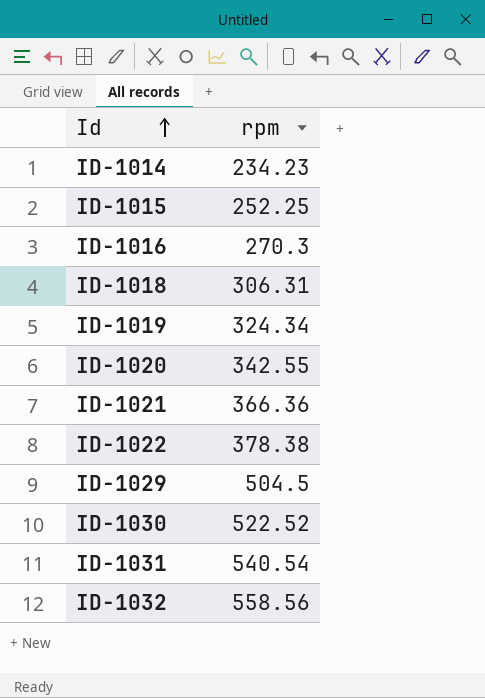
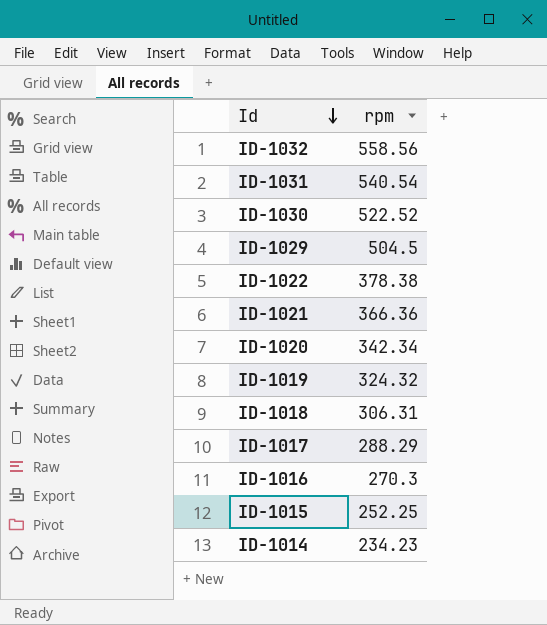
row order: Id ascending -> Id descending
ID-1020 | rpm: 342.55 -> 342.34
ID-1019 | rpm: 324.34 -> 324.32
row ID-1017: none -> 288.29

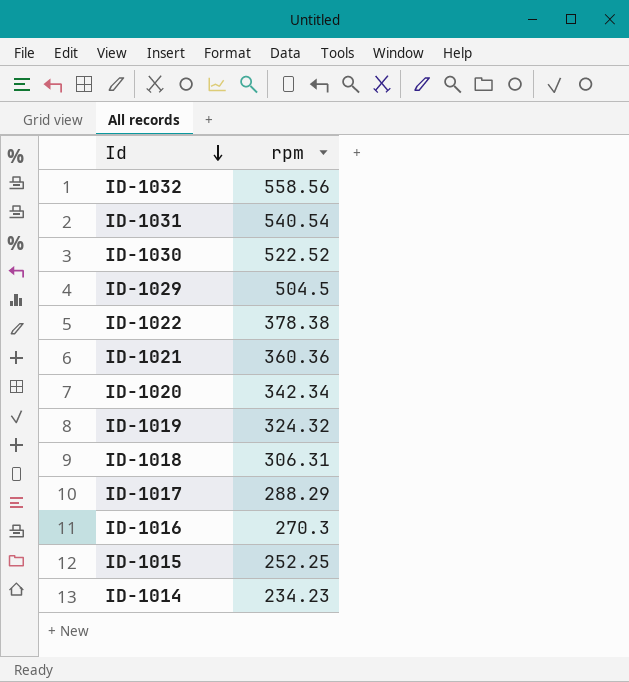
ID-1021 | rpm: 366.36 -> 360.36

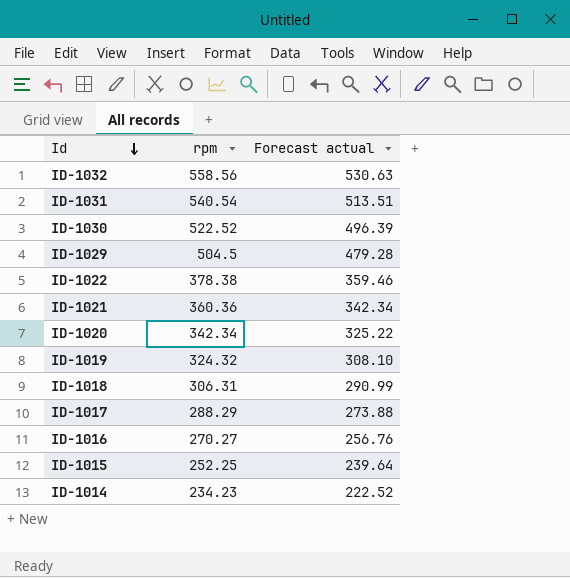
column Forecast actual | formula: none -> [rpm] * 0.95
ID-1016 | rpm: 270.3 -> 270.27

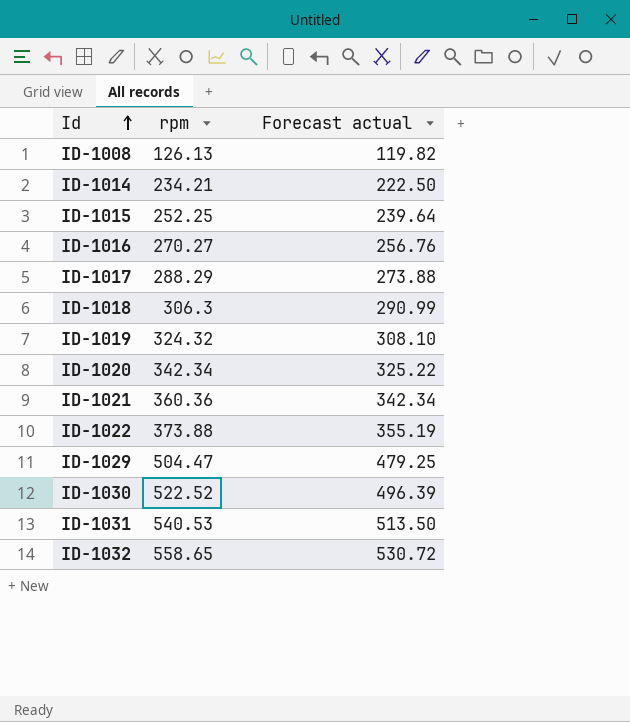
row order: Id descending -> Id ascending
row ID-1008: none -> 126.13 | 119.82
ID-1014 | rpm: 234.23 -> 234.21
ID-1014 | Forecast actual: 222.52 -> 222.50
ID-1018 | rpm: 306.31 -> 306.3
ID-1022 | rpm: 378.38 -> 373.88
ID-1022 | Forecast actual: 359.46 -> 355.19
ID-1029 | rpm: 504.5 -> 504.47
ID-1029 | Forecast actual: 479.28 -> 479.25
ID-1031 | rpm: 540.54 -> 540.53
ID-1031 | Forecast actual: 513.51 -> 513.50
ID-1032 | rpm: 558.56 -> 558.65
ID-1032 | Forecast actual: 530.63 -> 530.72

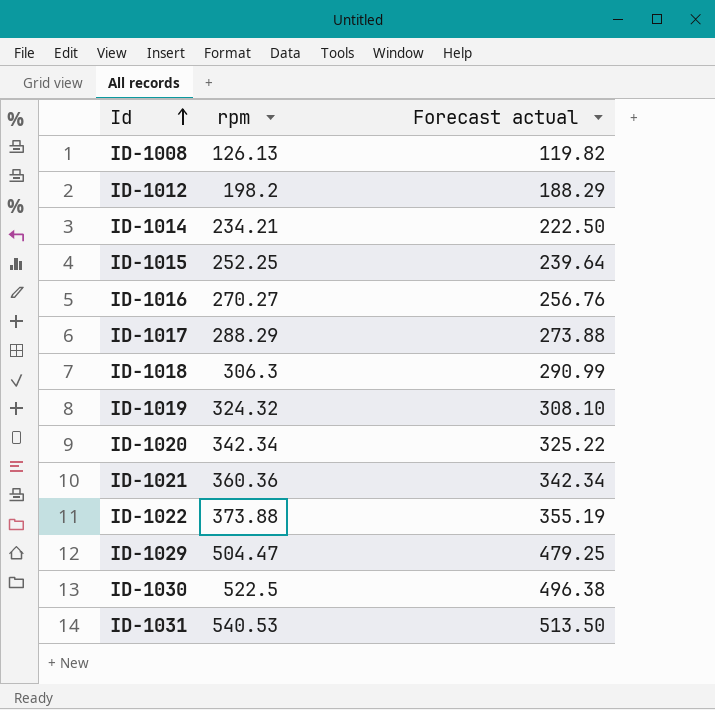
row ID-1032: 558.65 | 530.72 -> none
row ID-1012: none -> 198.2 | 188.29
ID-1030 | rpm: 522.52 -> 522.5
ID-1030 | Forecast actual: 496.39 -> 496.38

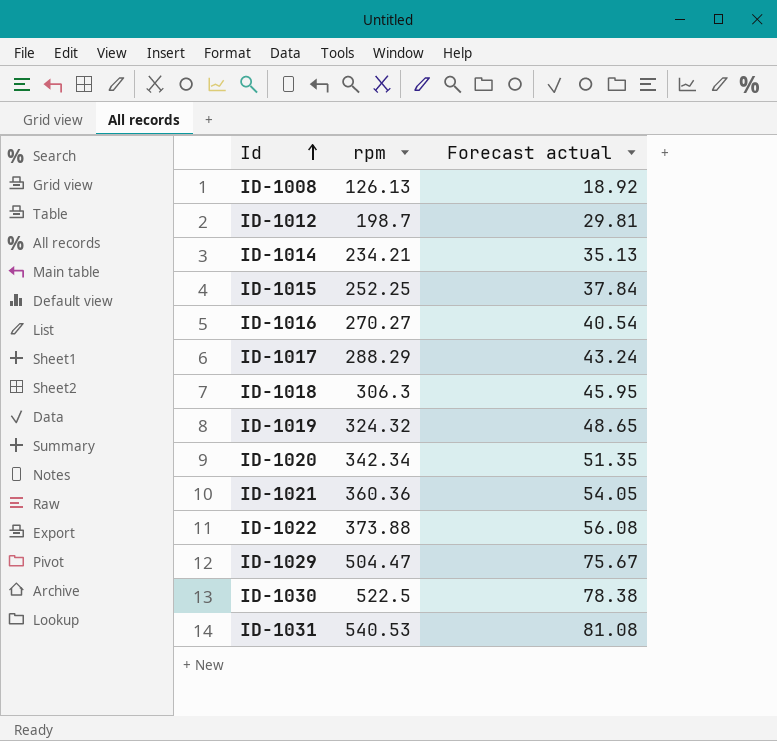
column Forecast actual | formula: [rpm] * 0.95 -> [rpm] * 0.15
ID-1012 | rpm: 198.2 -> 198.7

